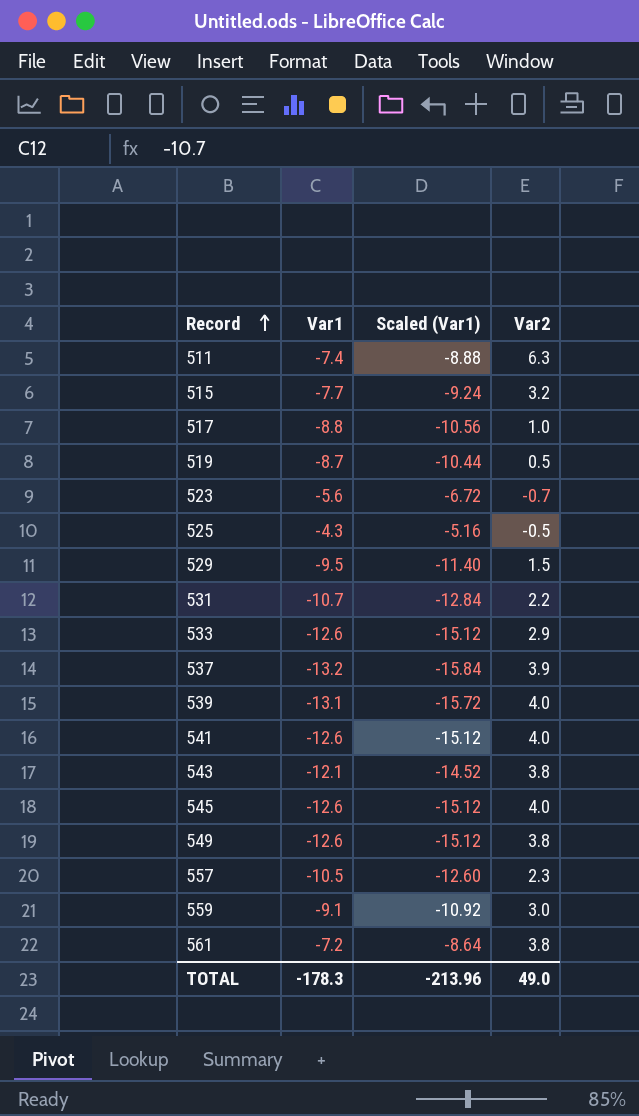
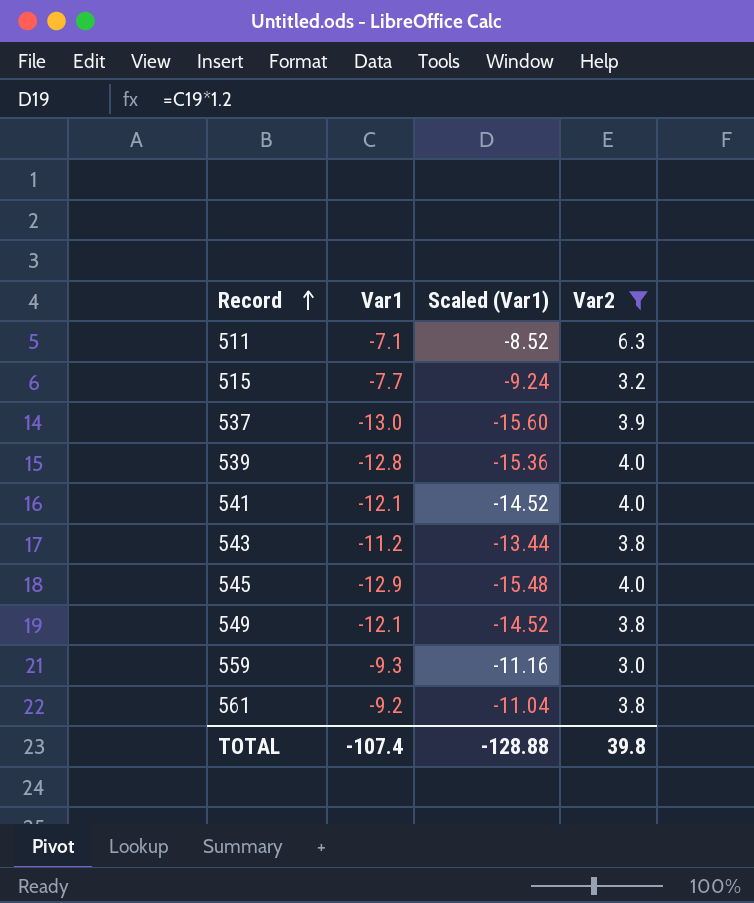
filter: none -> Var2 >= 3.0
511 | Var1: -7.4 -> -7.1
511 | Scaled (Var1): -8.88 -> -8.52
537 | Var1: -13.2 -> -13.0
537 | Scaled (Var1): -15.84 -> -15.60
539 | Var1: -13.1 -> -12.8
539 | Scaled (Var1): -15.72 -> -15.36
541 | Var1: -12.6 -> -12.1
541 | Scaled (Var1): -15.12 -> -14.52
543 | Var1: -12.1 -> -11.2
543 | Scaled (Var1): -14.52 -> -13.44
545 | Var1: -12.6 -> -12.9
545 | Scaled (Var1): -15.12 -> -15.48
549 | Var1: -12.6 -> -12.1
549 | Scaled (Var1): -15.12 -> -14.52
559 | Var1: -9.1 -> -9.3
559 | Scaled (Var1): -10.92 -> -11.16
561 | Var1: -7.2 -> -9.2
561 | Scaled (Var1): -8.64 -> -11.04
TOTAL | Var1: -178.3 -> -107.4
TOTAL | Scaled (Var1): -213.96 -> -128.88
TOTAL | Var2: 49.0 -> 39.8

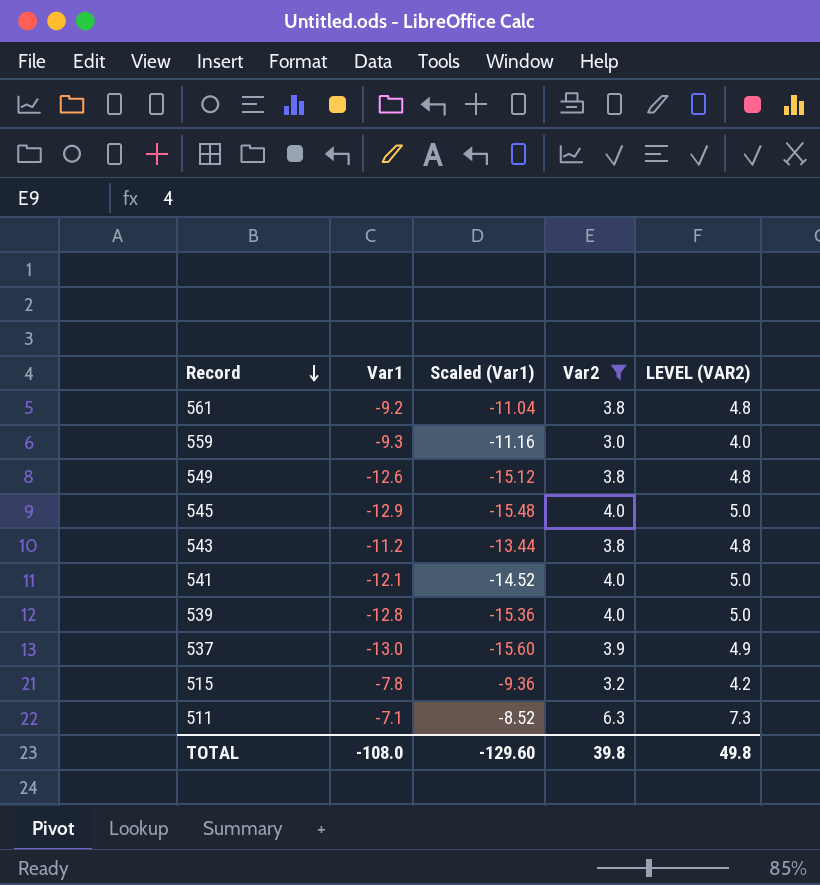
row order: Record ascending -> Record descending
column LEVEL (VAR2) | formula: none -> [Var2] + 1
549 | Var1: -12.1 -> -12.6
549 | Scaled (Var1): -14.52 -> -15.12
515 | Var1: -7.7 -> -7.8
515 | Scaled (Var1): -9.24 -> -9.36
TOTAL | Var1: -107.4 -> -108.0
TOTAL | Scaled (Var1): -128.88 -> -129.60

